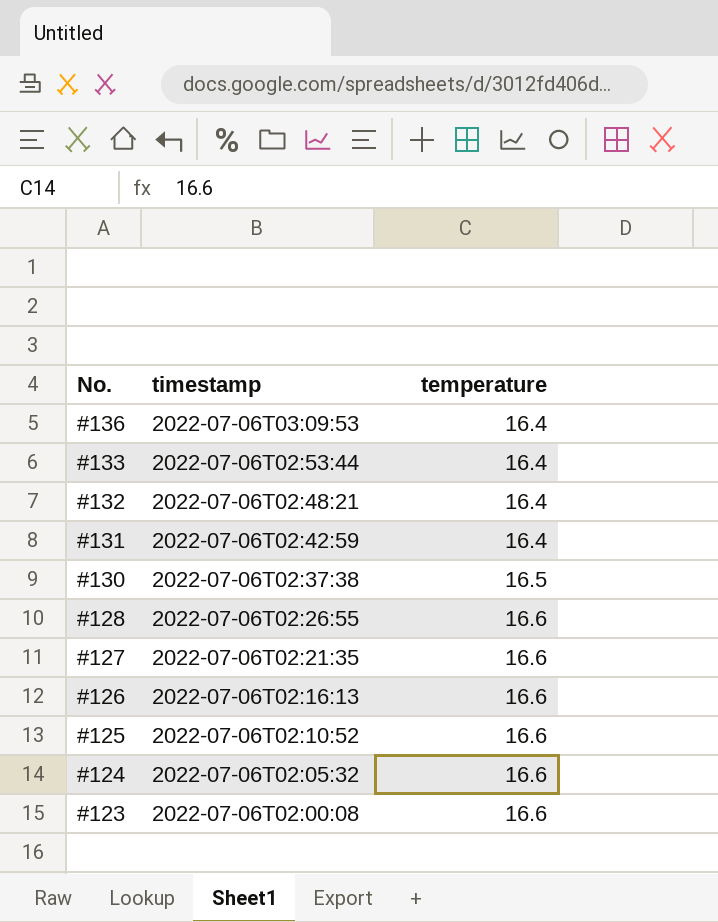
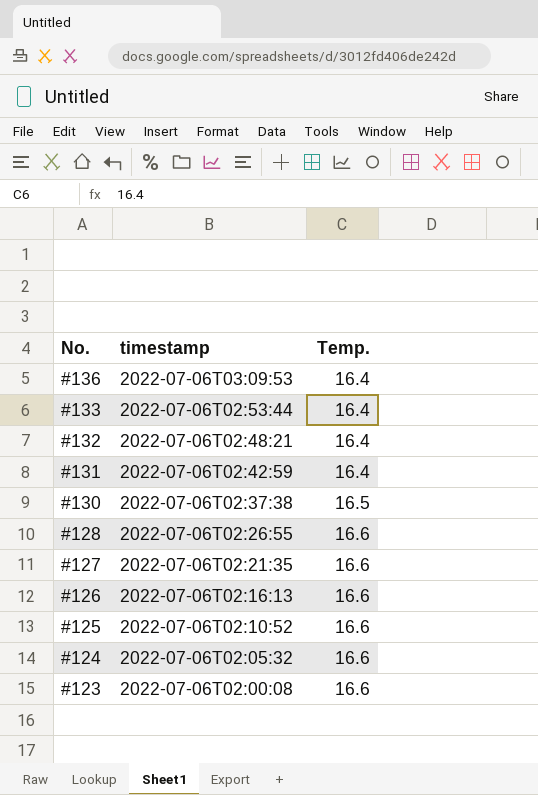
column name: temperature -> Temp.

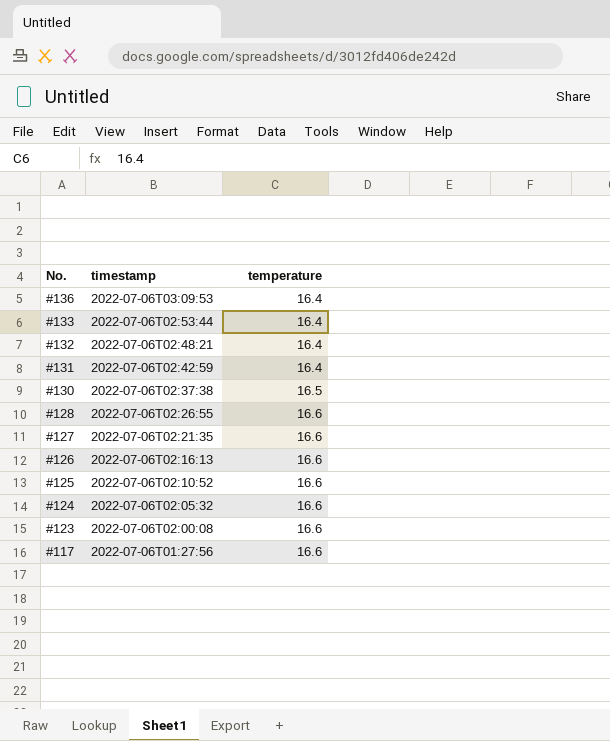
column name: Temp. -> temperature
row #117: none -> 2022-07-06T01:27:56 | 16.6

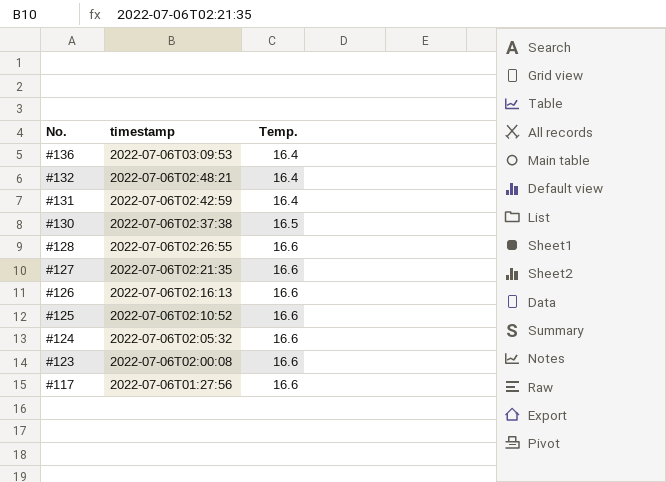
column name: temperature -> Temp.
row #133: 2022-07-06T02:53:44 | 16.4 -> none

